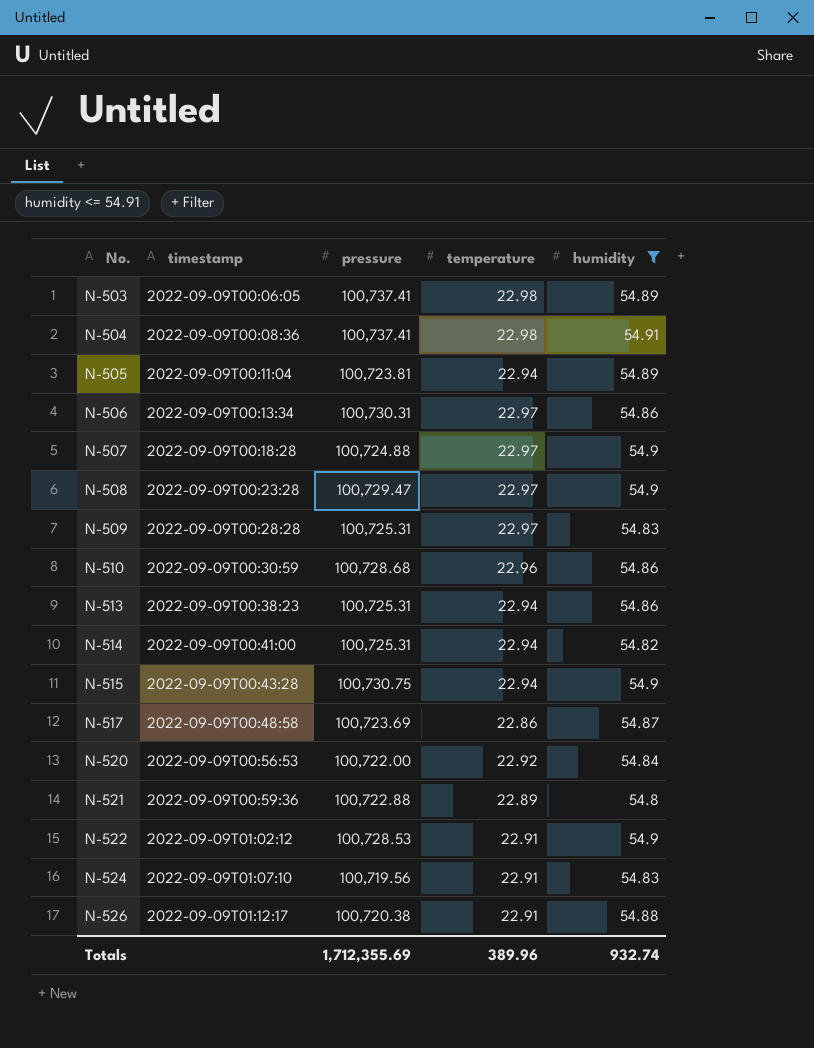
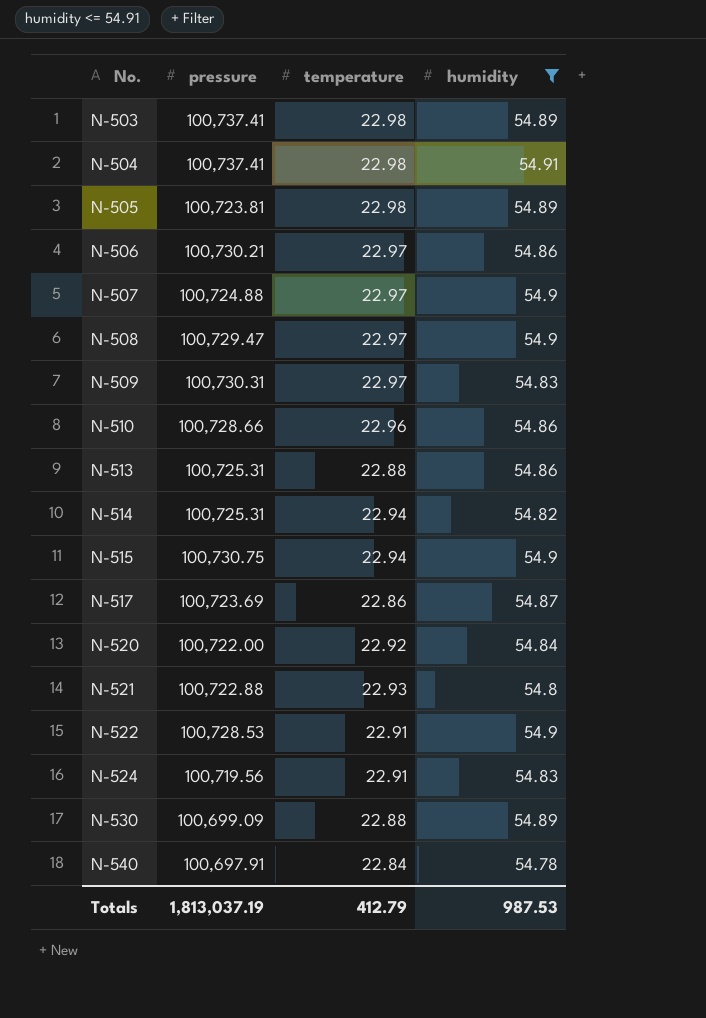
column timestamp | position: 2 -> none
row N-526: 2022-09-09T01:12:17 | 100,720.38 | 22.91 | 54.88 -> none
N-505 | temperature: 22.94 -> 22.98
N-506 | pressure: 100,730.31 -> 100,730.21
N-509 | pressure: 100,725.31 -> 100,730.31
N-510 | pressure: 100,728.68 -> 100,728.66
N-513 | temperature: 22.94 -> 22.88
N-521 | temperature: 22.89 -> 22.93
row N-530: none -> 100,699.09 | 22.88 | 54.89
row N-540: none -> 100,697.91 | 22.84 | 54.78
Totals | pressure: 1,712,355.69 -> 1,813,037.19
Totals | temperature: 389.96 -> 412.79
Totals | humidity: 932.74 -> 987.53

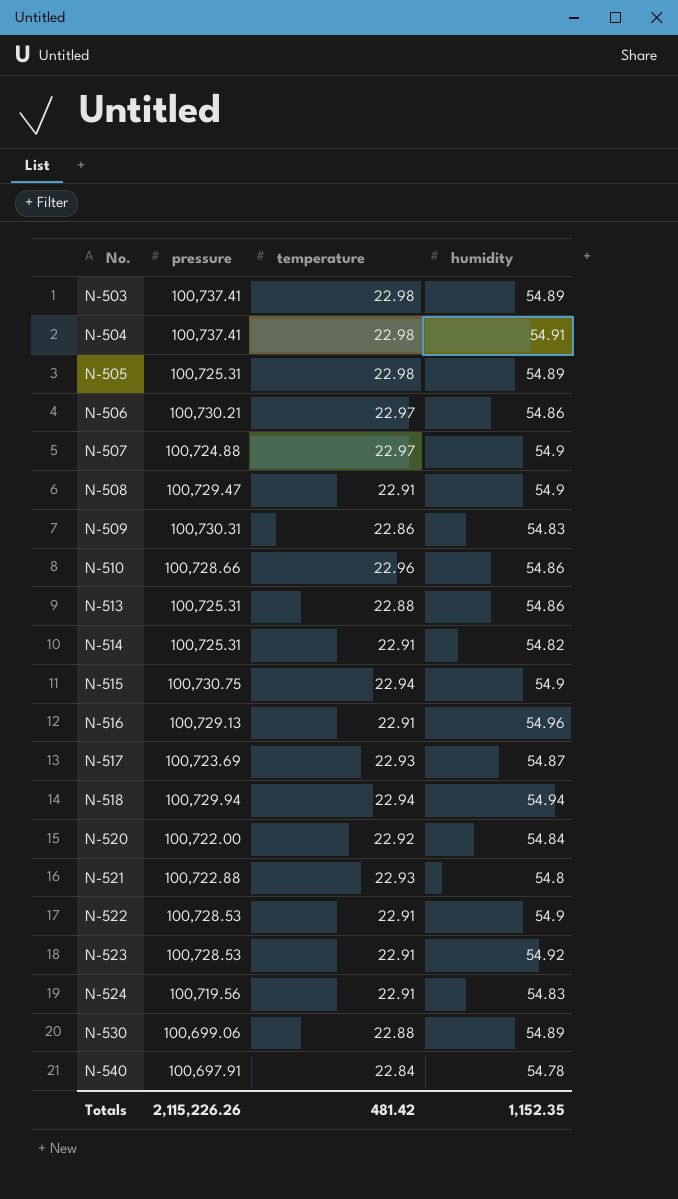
filter: humidity <= 54.91 -> none
N-505 | pressure: 100,723.81 -> 100,725.31
N-508 | temperature: 22.97 -> 22.91
N-509 | temperature: 22.97 -> 22.86
N-514 | temperature: 22.94 -> 22.91
N-517 | temperature: 22.86 -> 22.93
N-530 | pressure: 100,699.09 -> 100,699.06
Totals | pressure: 1,813,037.19 -> 2,115,226.26
Totals | temperature: 412.79 -> 481.42
Totals | humidity: 987.53 -> 1,152.35

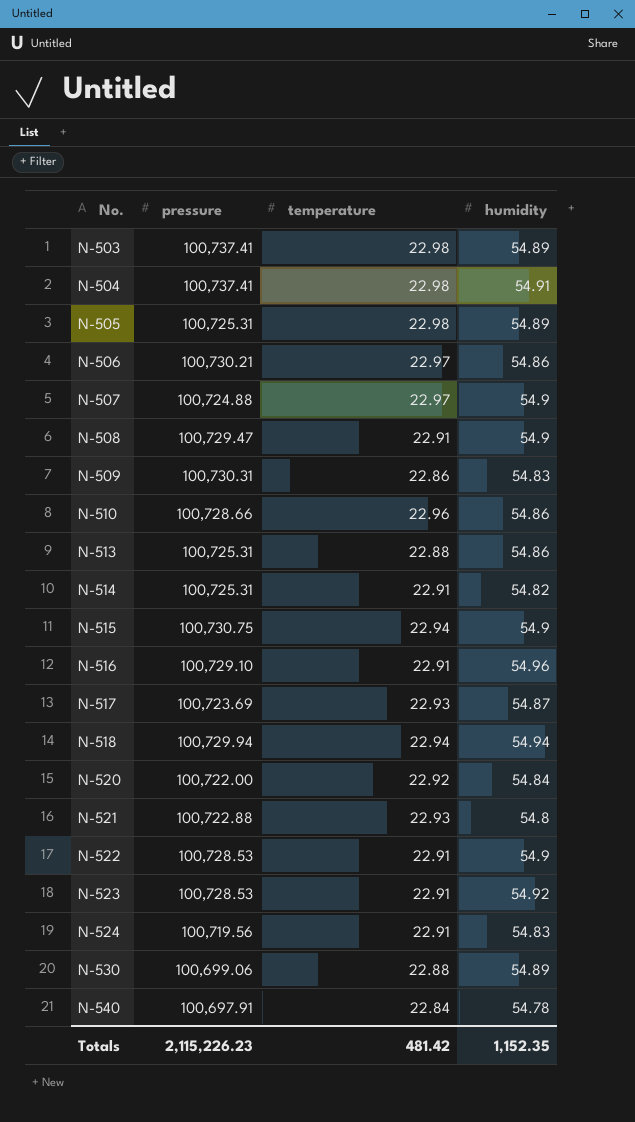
N-516 | pressure: 100,729.13 -> 100,729.10
Totals | pressure: 2,115,226.26 -> 2,115,226.23

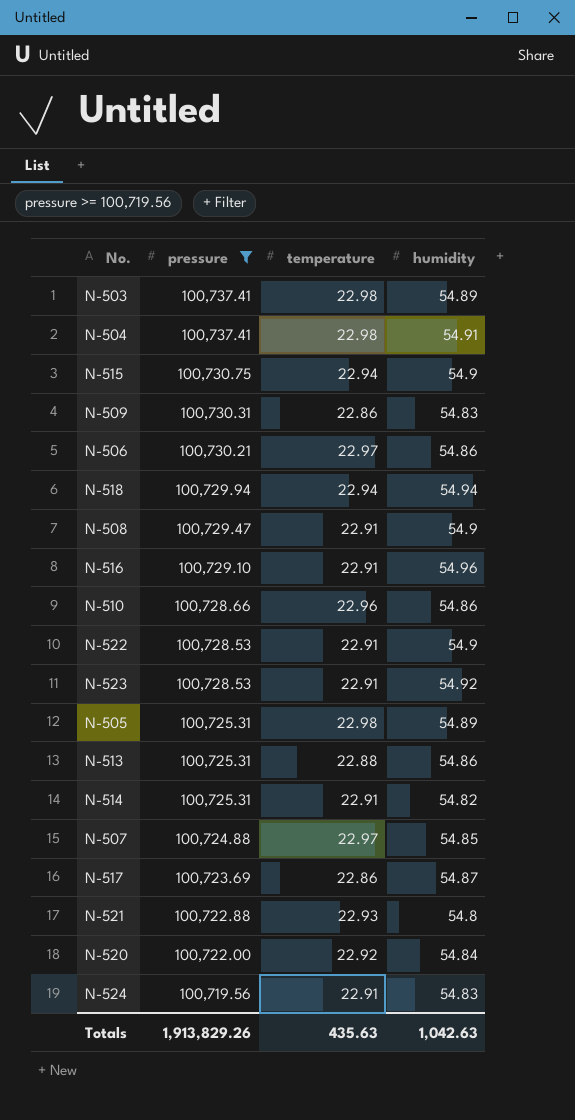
filter: none -> pressure >= 100,719.56
row order: No. ascending -> pressure descending
N-507 | humidity: 54.9 -> 54.85
N-517 | temperature: 22.93 -> 22.86
Totals | pressure: 2,115,226.23 -> 1,913,829.26
Totals | temperature: 481.42 -> 435.63
Totals | humidity: 1,152.35 -> 1,042.63

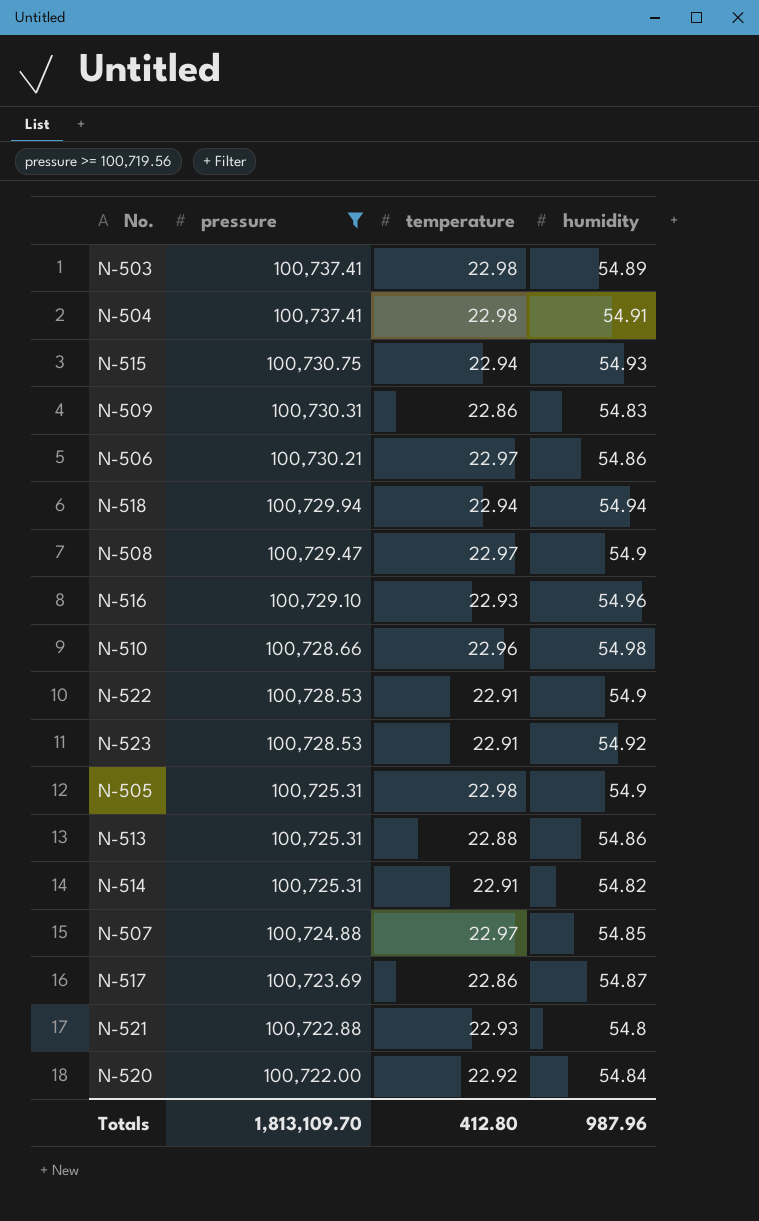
row N-524: 100,719.56 | 22.91 | 54.83 -> none
N-515 | humidity: 54.9 -> 54.93
N-508 | temperature: 22.91 -> 22.97
N-516 | temperature: 22.91 -> 22.93
N-510 | humidity: 54.86 -> 54.98
N-505 | humidity: 54.89 -> 54.9
Totals | pressure: 1,913,829.26 -> 1,813,109.70
Totals | temperature: 435.63 -> 412.80
Totals | humidity: 1,042.63 -> 987.96

